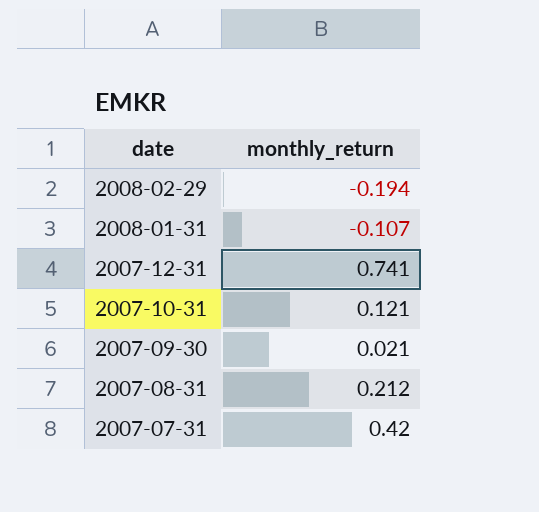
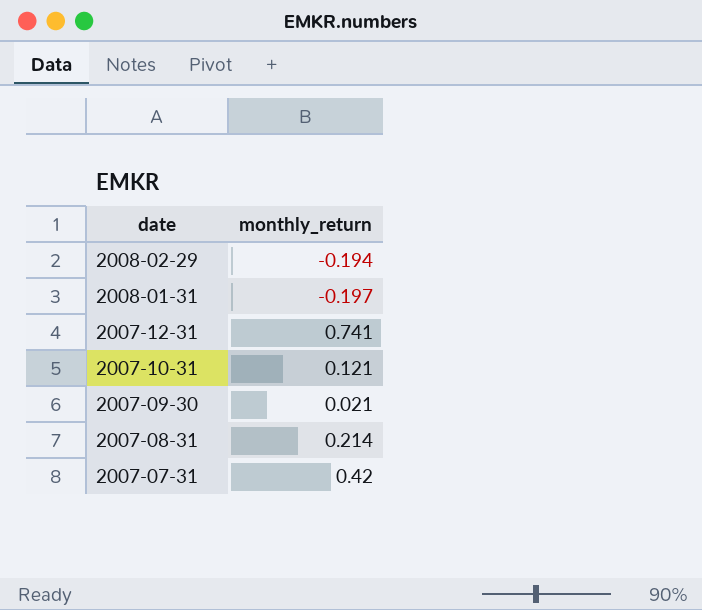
2008-01-31 | monthly_return: -0.107 -> -0.197
2007-08-31 | monthly_return: 0.212 -> 0.214

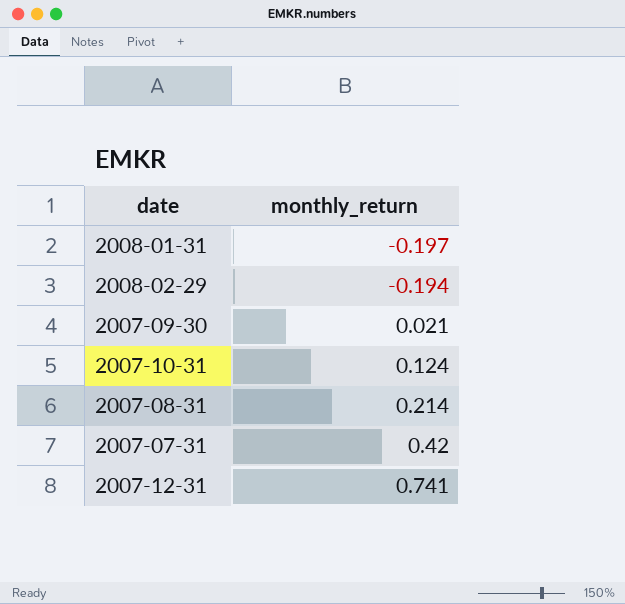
row order: date descending -> monthly_return ascending
2007-10-31 | monthly_return: 0.121 -> 0.124

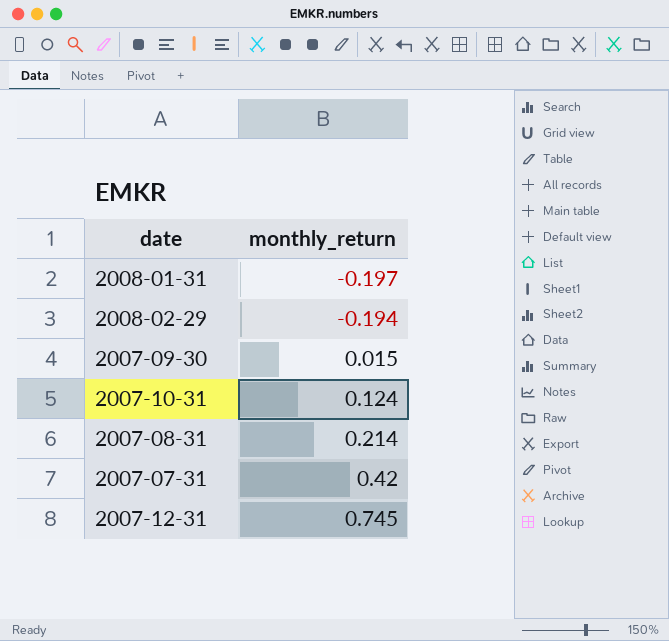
2007-09-30 | monthly_return: 0.021 -> 0.015
2007-12-31 | monthly_return: 0.741 -> 0.745

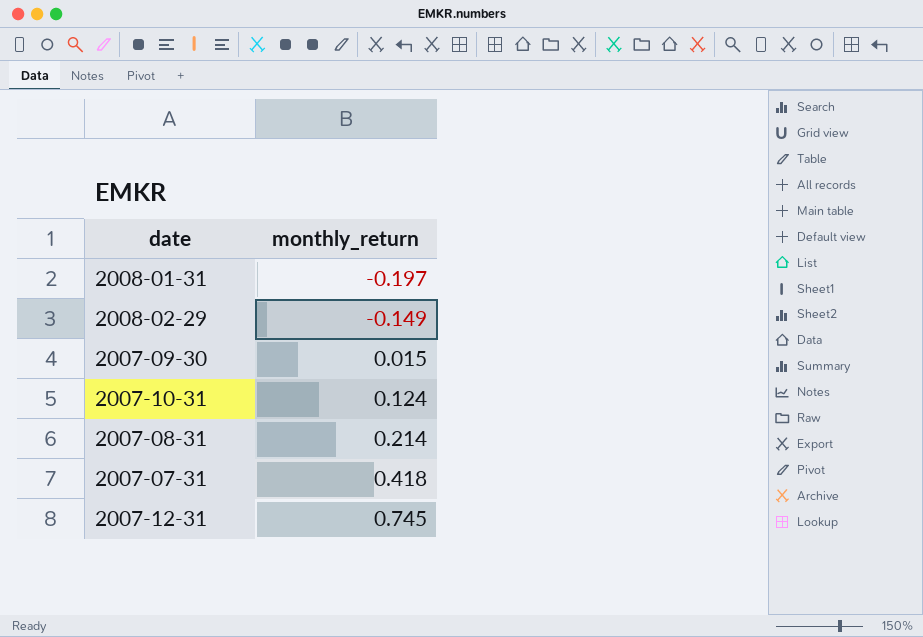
2008-02-29 | monthly_return: -0.194 -> -0.149
2007-07-31 | monthly_return: 0.42 -> 0.418

